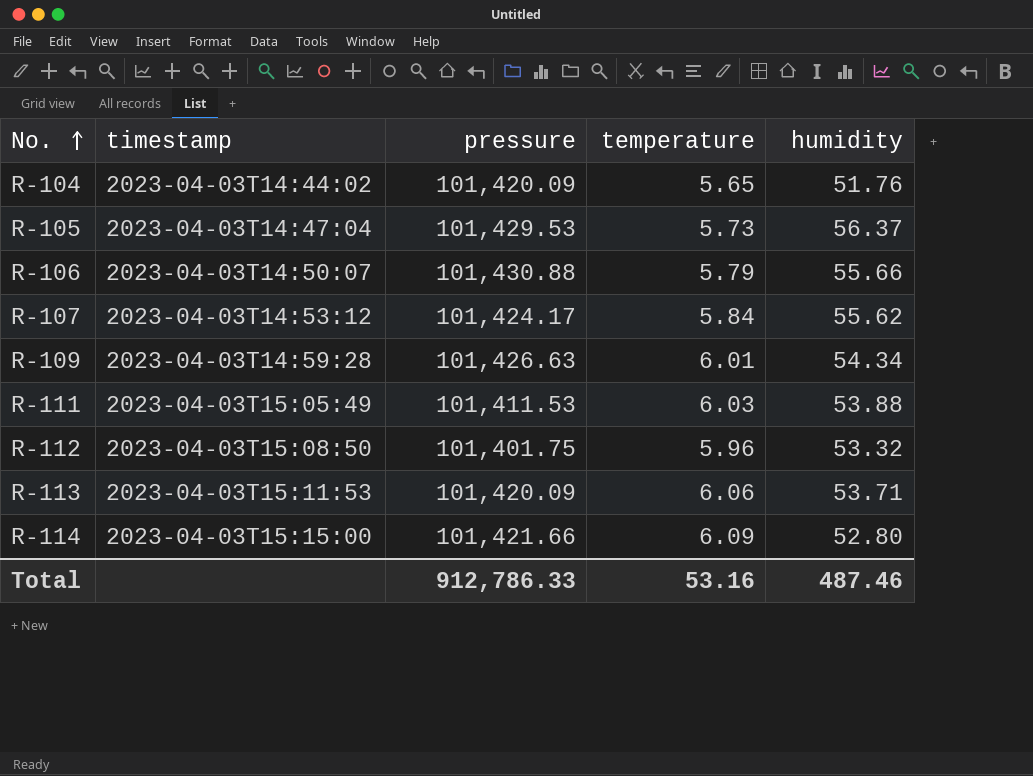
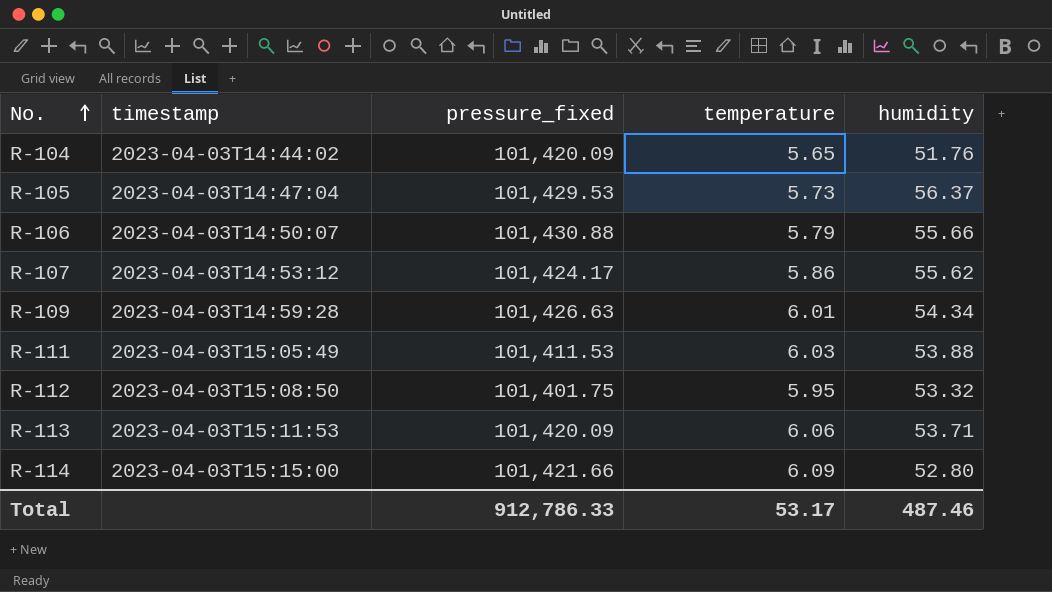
column name: pressure -> pressure_fixed
R-107 | temperature: 5.84 -> 5.86
R-112 | temperature: 5.96 -> 5.95
Total | temperature: 53.16 -> 53.17

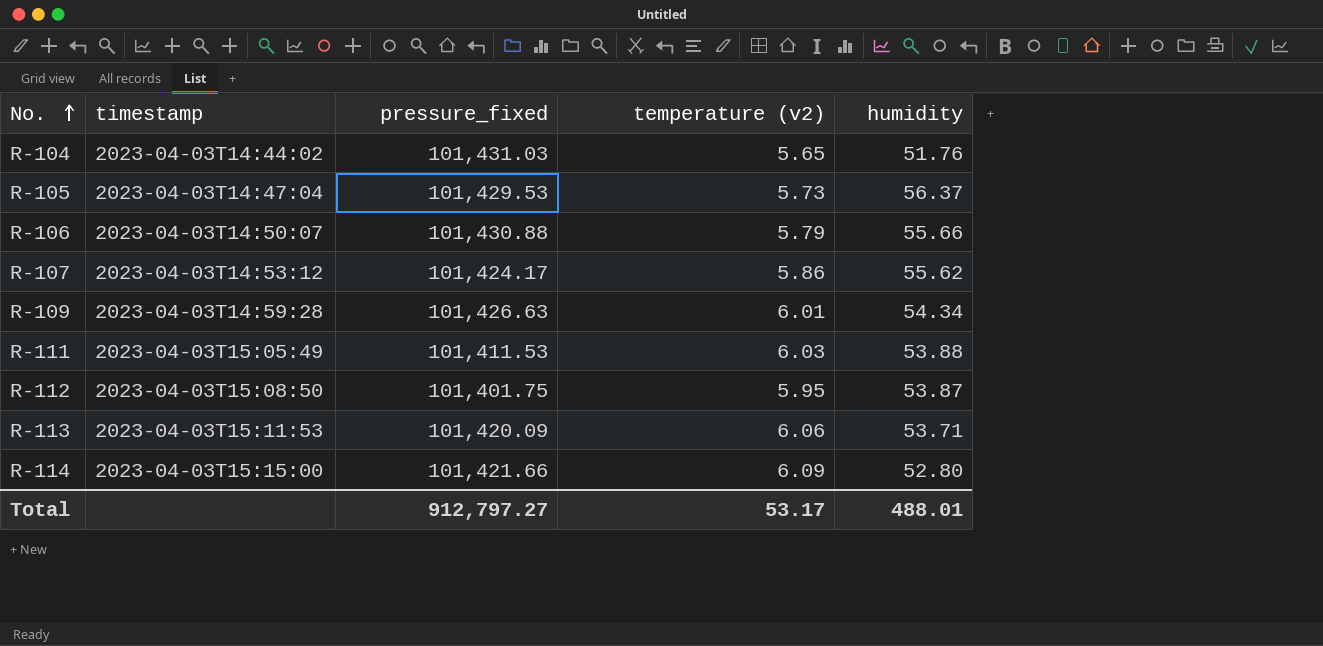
column name: temperature -> temperature (v2)
R-104 | pressure_fixed: 101,420.09 -> 101,431.03
R-112 | humidity: 53.32 -> 53.87
Total | pressure_fixed: 912,786.33 -> 912,797.27
Total | humidity: 487.46 -> 488.01

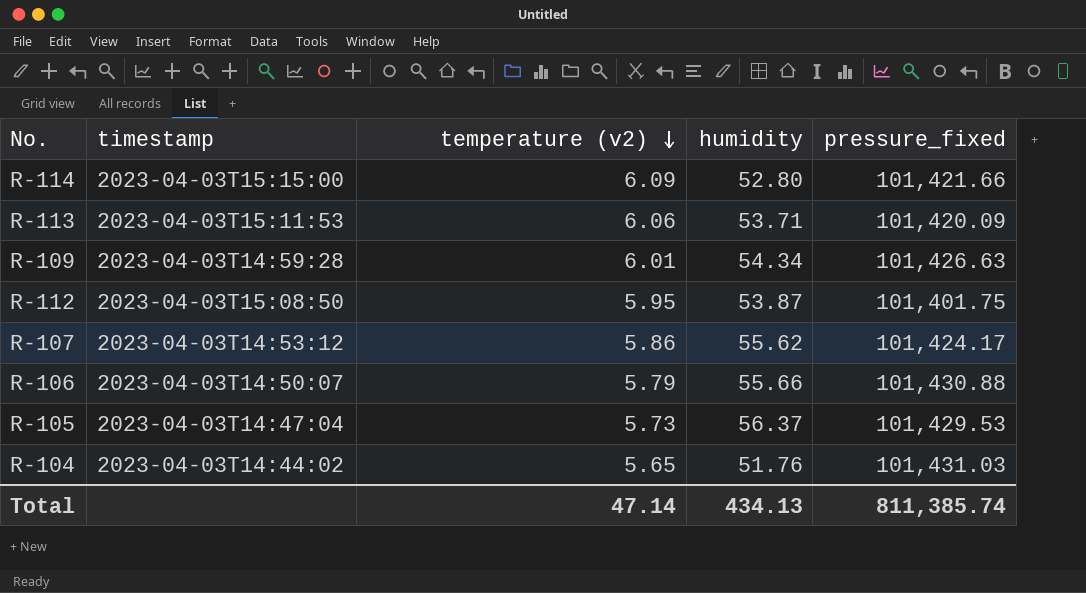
row order: No. ascending -> temperature (v2) descending
column pressure_fixed | position: 3 -> 5
row R-111: 2023-04-03T15:05:49 | 101,411.53 | 6.03 | 53.88 -> none
Total | temperature (v2): 53.17 -> 47.14
Total | humidity: 488.01 -> 434.13
Total | pressure_fixed: 912,797.27 -> 811,385.74

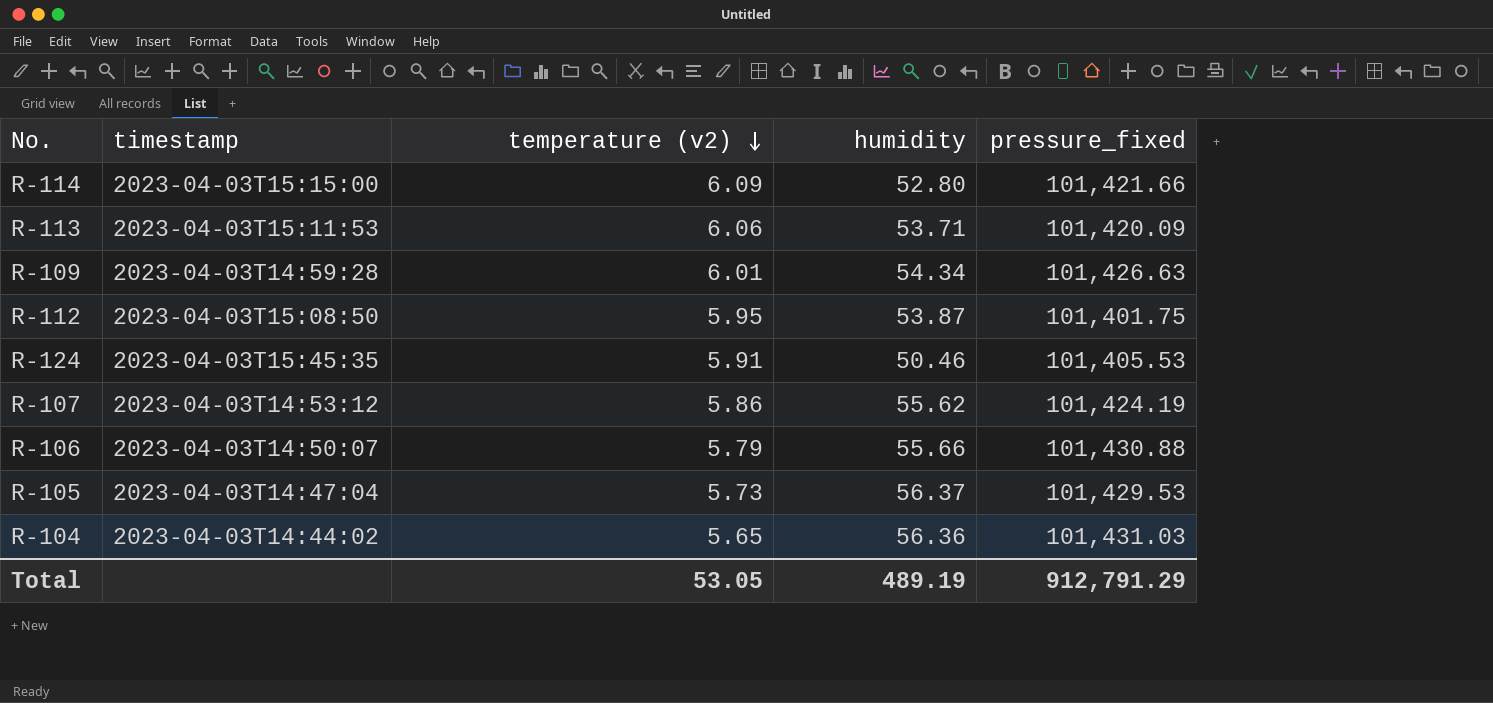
row R-124: none -> 2023-04-03T15:45:35 | 5.91 | 50.46 | 101,405.53
R-107 | pressure_fixed: 101,424.17 -> 101,424.19
R-104 | humidity: 51.76 -> 56.36
Total | temperature (v2): 47.14 -> 53.05
Total | humidity: 434.13 -> 489.19
Total | pressure_fixed: 811,385.74 -> 912,791.29

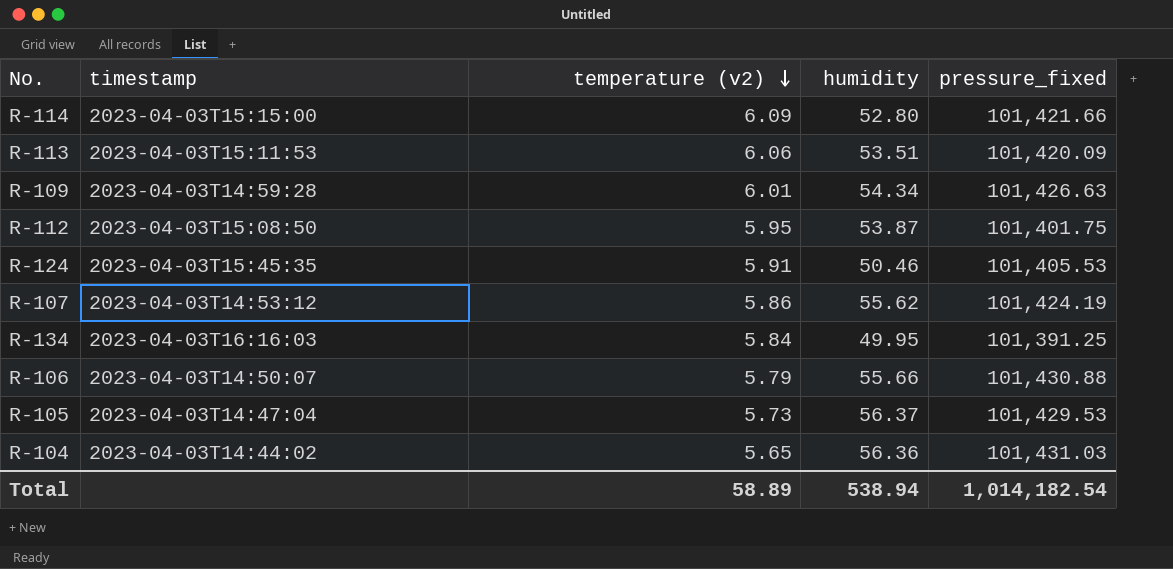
R-113 | humidity: 53.71 -> 53.51
row R-134: none -> 2023-04-03T16:16:03 | 5.84 | 49.95 | 101,391.25
Total | temperature (v2): 53.05 -> 58.89
Total | humidity: 489.19 -> 538.94
Total | pressure_fixed: 912,791.29 -> 1,014,182.54

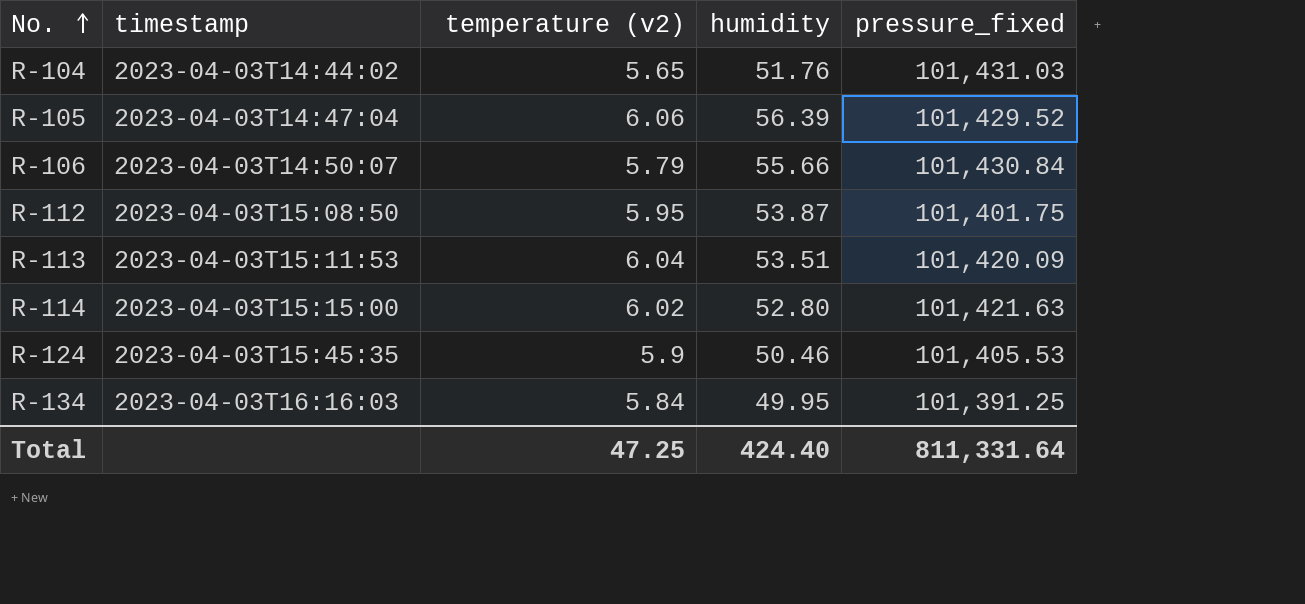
row order: temperature (v2) descending -> No. ascending
row R-109: 2023-04-03T14:59:28 | 6.01 | 54.34 | 101,426.63 -> none
row R-107: 2023-04-03T14:53:12 | 5.86 | 55.62 | 101,424.19 -> none
R-104 | humidity: 56.36 -> 51.76
R-105 | temperature (v2): 5.73 -> 6.06
R-105 | humidity: 56.37 -> 56.39
R-105 | pressure_fixed: 101,429.53 -> 101,429.52
R-106 | pressure_fixed: 101,430.88 -> 101,430.84
R-113 | temperature (v2): 6.06 -> 6.04
R-114 | temperature (v2): 6.09 -> 6.02
R-114 | pressure_fixed: 101,421.66 -> 101,421.63
R-124 | temperature (v2): 5.91 -> 5.9
Total | temperature (v2): 58.89 -> 47.25
Total | humidity: 538.94 -> 424.40
Total | pressure_fixed: 1,014,182.54 -> 811,331.64

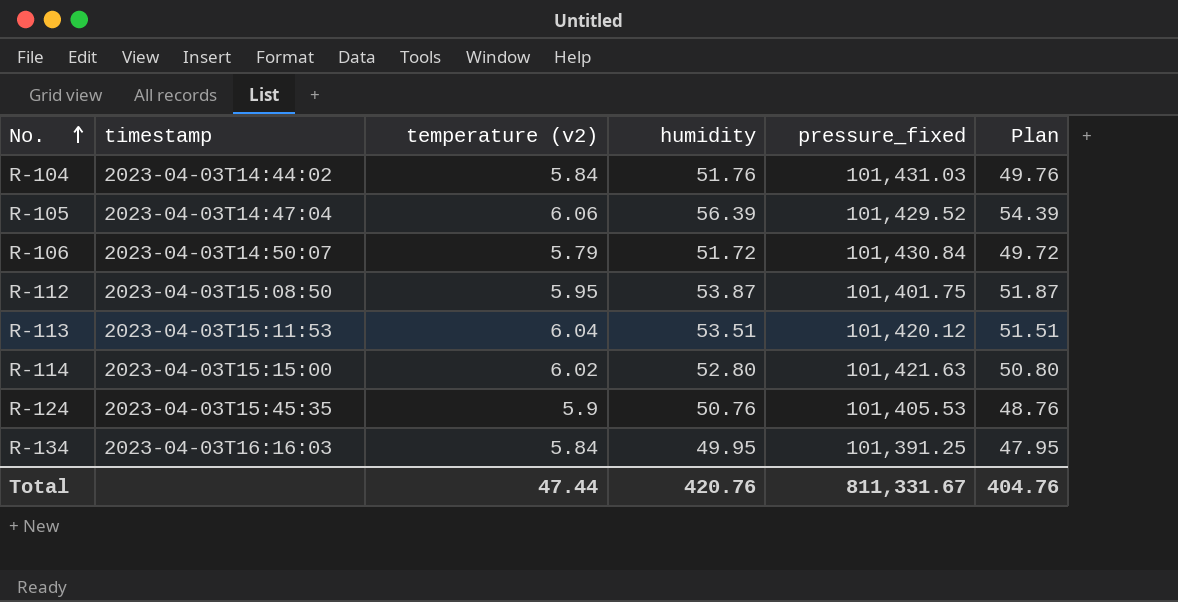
column Plan | formula: none -> [humidity] - 2
R-104 | temperature (v2): 5.65 -> 5.84
R-106 | humidity: 55.66 -> 51.72
R-113 | pressure_fixed: 101,420.09 -> 101,420.12
R-124 | humidity: 50.46 -> 50.76
Total | temperature (v2): 47.25 -> 47.44
Total | humidity: 424.40 -> 420.76
Total | pressure_fixed: 811,331.64 -> 811,331.67

